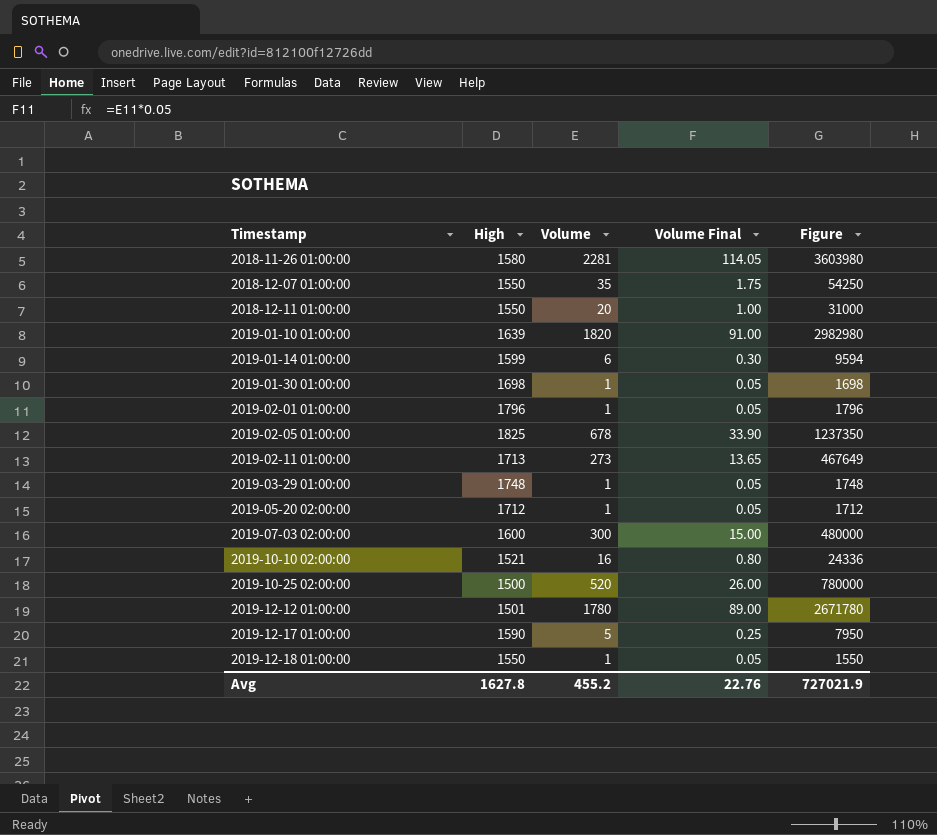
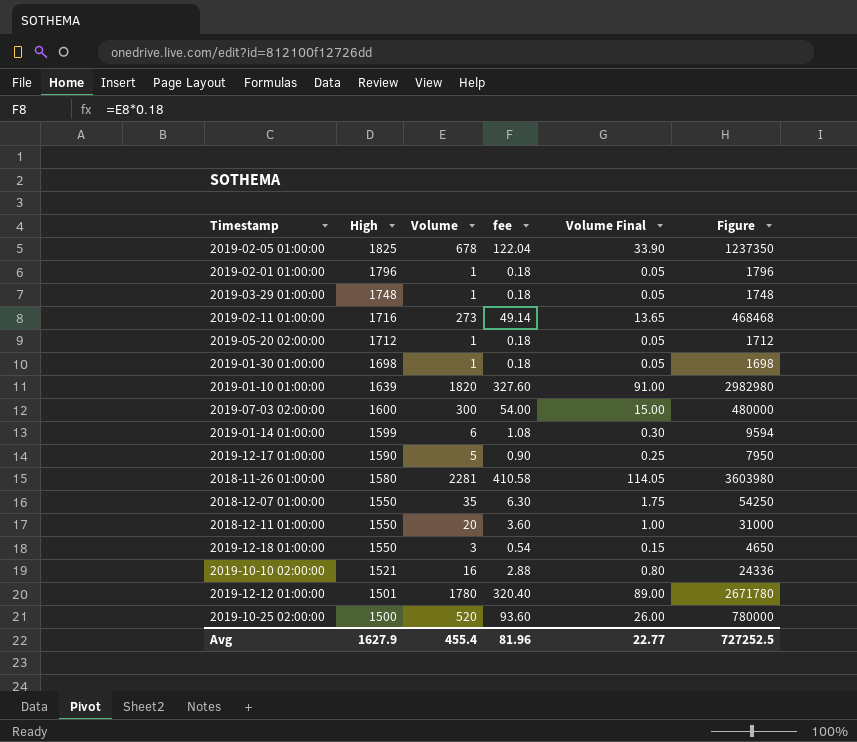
row order: Timestamp ascending -> High descending
column fee | formula: none -> [Volume] * 0.18
2019-02-11 01:00:00 | High: 1713 -> 1716
2019-02-11 01:00:00 | Figure: 467649 -> 468468
2019-12-18 01:00:00 | Volume: 1 -> 3
2019-12-18 01:00:00 | Volume Final: 0.05 -> 0.15
2019-12-18 01:00:00 | Figure: 1550 -> 4650
Avg | High: 1627.8 -> 1627.9
Avg | Volume: 455.2 -> 455.4
Avg | Volume Final: 22.76 -> 22.77
Avg | Figure: 727021.9 -> 727252.5

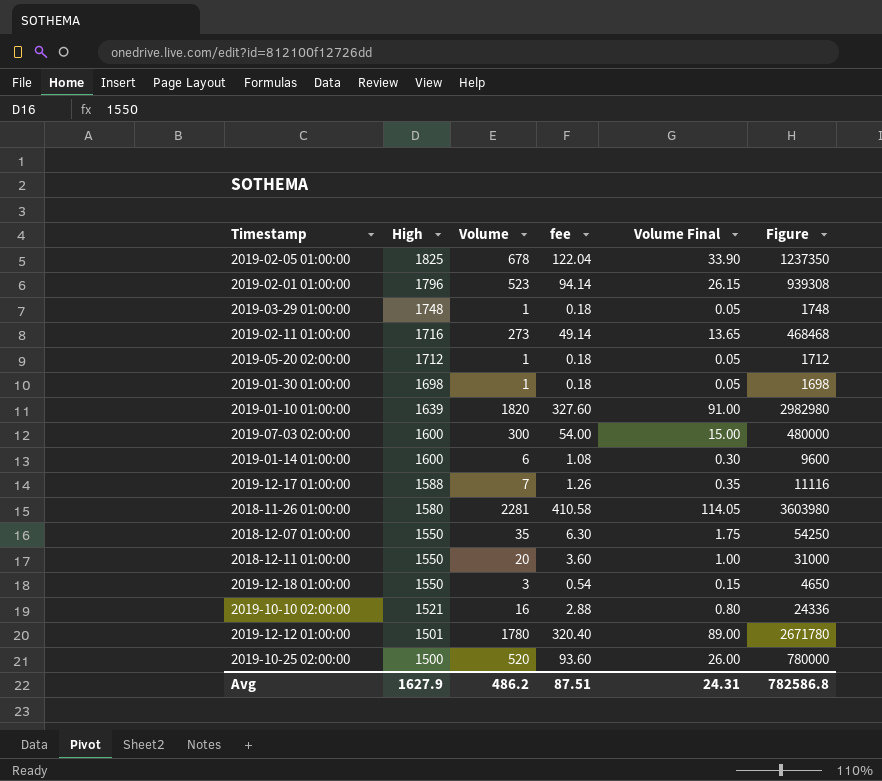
2019-02-01 01:00:00 | Volume: 1 -> 523
2019-02-01 01:00:00 | fee: 0.18 -> 94.14
2019-02-01 01:00:00 | Volume Final: 0.05 -> 26.15
2019-02-01 01:00:00 | Figure: 1796 -> 939308
2019-01-14 01:00:00 | High: 1599 -> 1600
2019-01-14 01:00:00 | Figure: 9594 -> 9600
2019-12-17 01:00:00 | High: 1590 -> 1588
2019-12-17 01:00:00 | Volume: 5 -> 7
2019-12-17 01:00:00 | fee: 0.90 -> 1.26
2019-12-17 01:00:00 | Volume Final: 0.25 -> 0.35
2019-12-17 01:00:00 | Figure: 7950 -> 11116
Avg | Volume: 455.4 -> 486.2
Avg | fee: 81.96 -> 87.51
Avg | Volume Final: 22.77 -> 24.31
Avg | Figure: 727252.5 -> 782586.8

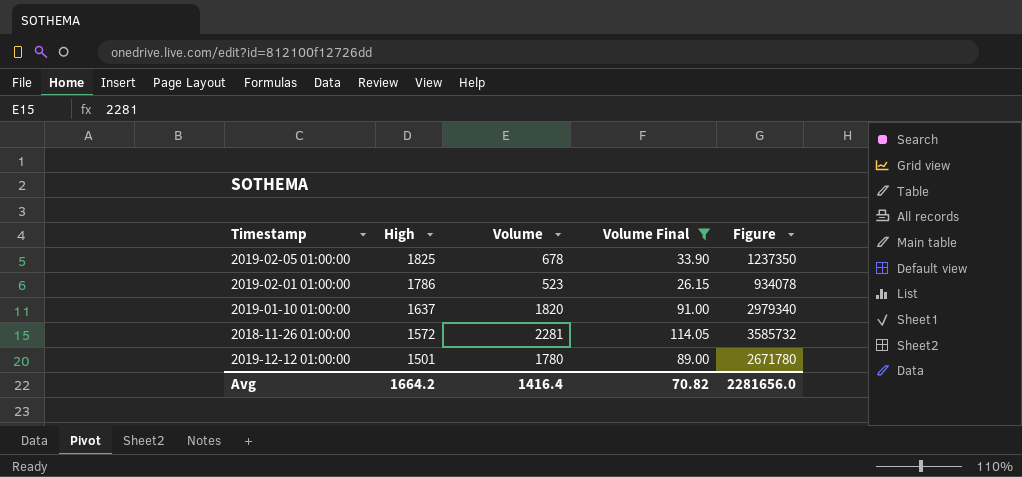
filter: none -> Volume Final >= 26.15
column fee | formula: [Volume] * 0.18 -> none
2019-02-01 01:00:00 | High: 1796 -> 1786
2019-02-01 01:00:00 | Figure: 939308 -> 934078
2019-01-10 01:00:00 | High: 1639 -> 1637
2019-01-10 01:00:00 | Figure: 2982980 -> 2979340
2018-11-26 01:00:00 | High: 1580 -> 1572
2018-11-26 01:00:00 | Figure: 3603980 -> 3585732
Avg | High: 1627.9 -> 1664.2
Avg | Volume: 486.2 -> 1416.4
Avg | Volume Final: 24.31 -> 70.82
Avg | Figure: 782586.8 -> 2281656.0

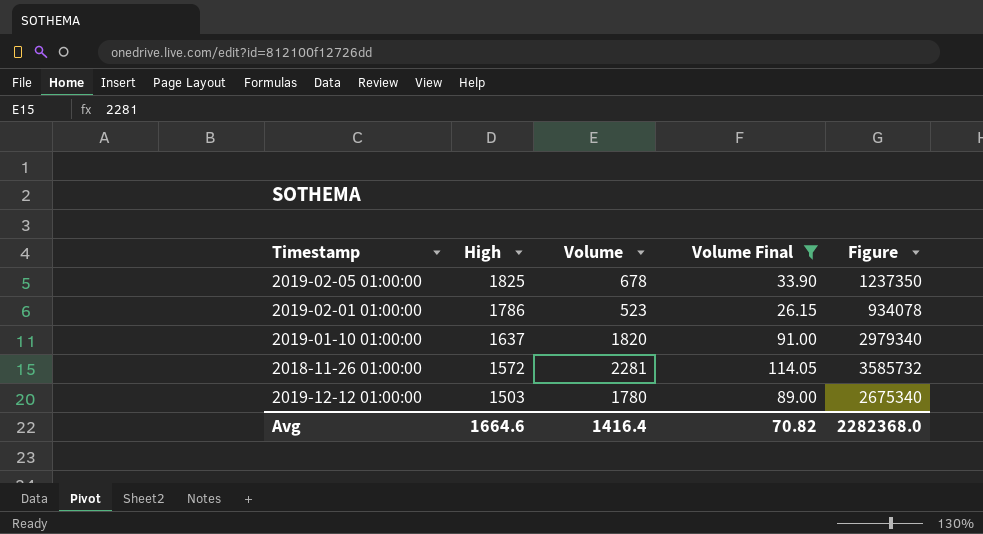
2019-12-12 01:00:00 | High: 1501 -> 1503
2019-12-12 01:00:00 | Figure: 2671780 -> 2675340
Avg | High: 1664.2 -> 1664.6
Avg | Figure: 2281656.0 -> 2282368.0

